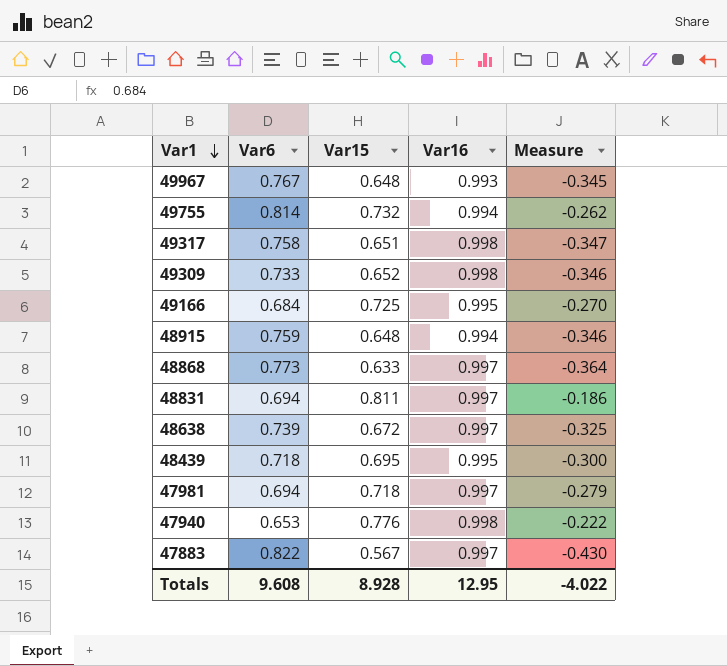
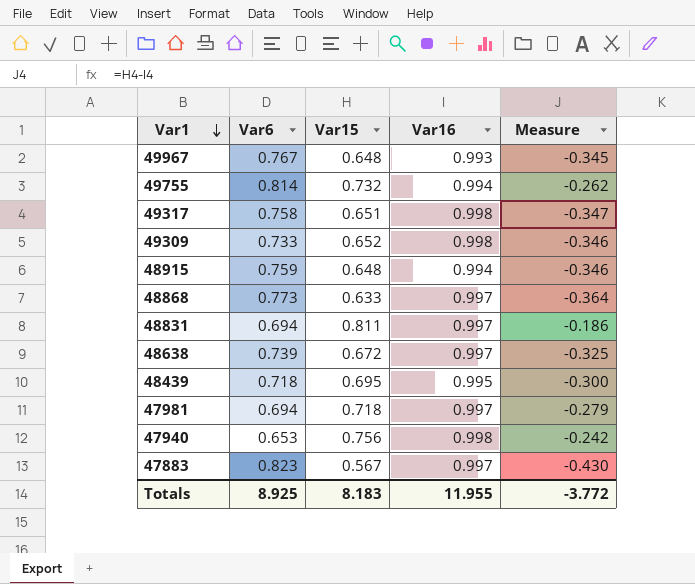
row 49166: 0.684 | 0.725 | 0.995 | -0.270 -> none
47940 | Var15: 0.776 -> 0.756
47940 | Measure: -0.222 -> -0.242
47883 | Var6: 0.822 -> 0.823
Totals | Var6: 9.608 -> 8.925
Totals | Var15: 8.928 -> 8.183
Totals | Var16: 12.95 -> 11.955
Totals | Measure: -4.022 -> -3.772

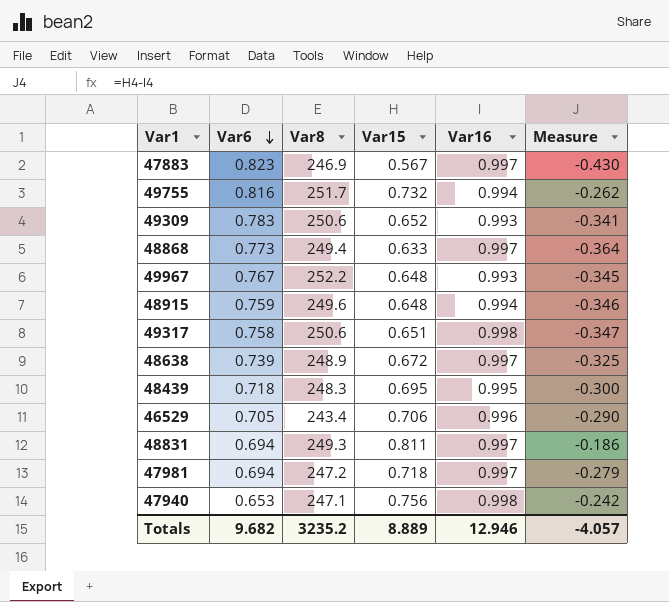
row order: Var1 descending -> Var6 descending
column Var8 | position: none -> 3
49755 | Var6: 0.814 -> 0.816
49309 | Var6: 0.733 -> 0.783
49309 | Var16: 0.998 -> 0.993
49309 | Measure: -0.346 -> -0.341
row 46529: none -> 0.705 | 243.4 | 0.706 | 0.996 | -0.290
Totals | Var6: 8.925 -> 9.682
Totals | Var15: 8.183 -> 8.889
Totals | Var16: 11.955 -> 12.946
Totals | Measure: -3.772 -> -4.057

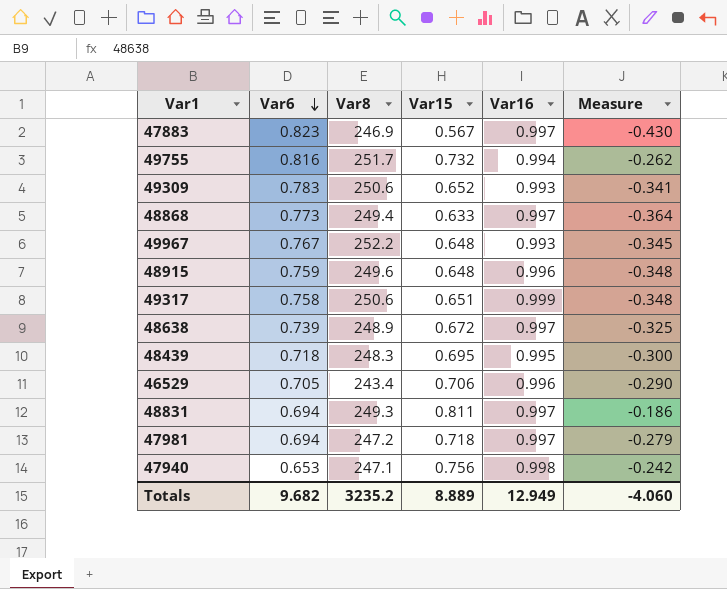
48915 | Var16: 0.994 -> 0.996
48915 | Measure: -0.346 -> -0.348
49317 | Var16: 0.998 -> 0.999
49317 | Measure: -0.347 -> -0.348
Totals | Var16: 12.946 -> 12.949
Totals | Measure: -4.057 -> -4.060

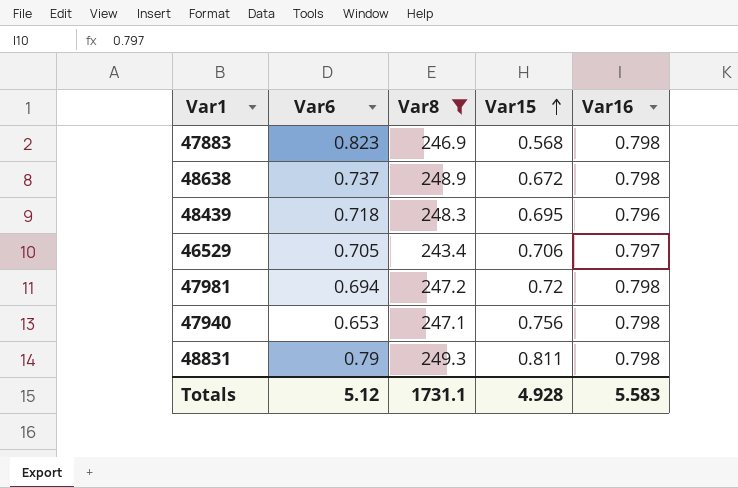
filter: none -> Var8 <= 249.3
row order: Var6 descending -> Var15 ascending
column Measure | formula: [Var15] - [Var16] -> none
47883 | Var15: 0.567 -> 0.568
47883 | Var16: 0.997 -> 0.798
48638 | Var6: 0.739 -> 0.737
48638 | Var16: 0.997 -> 0.798
48439 | Var16: 0.995 -> 0.796
46529 | Var16: 0.996 -> 0.797
47981 | Var15: 0.718 -> 0.72
47981 | Var16: 0.997 -> 0.798
47940 | Var16: 0.998 -> 0.798
48831 | Var6: 0.694 -> 0.79
48831 | Var16: 0.997 -> 0.798
Totals | Var6: 9.682 -> 5.12
Totals | Var8: 3235.2 -> 1731.1
Totals | Var15: 8.889 -> 4.928
Totals | Var16: 12.949 -> 5.583

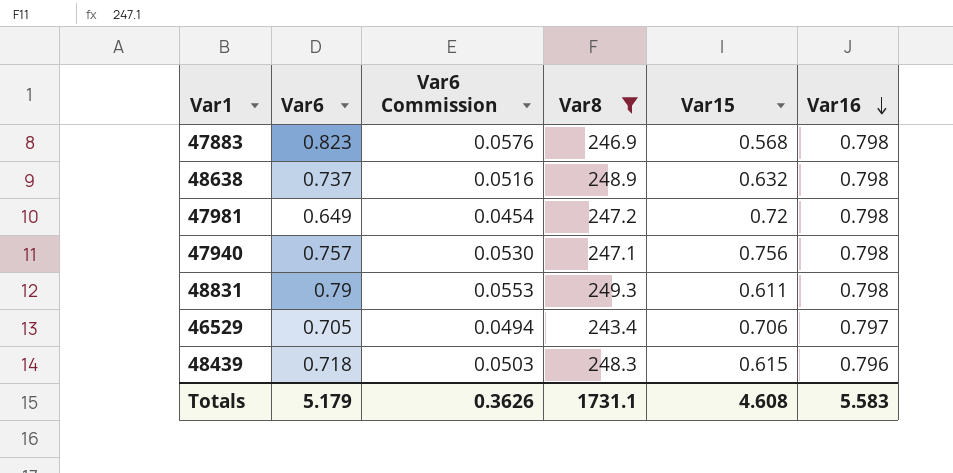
row order: Var15 ascending -> Var16 descending
column Var6 Commission | formula: none -> [Var6] * 0.07
48638 | Var15: 0.672 -> 0.632
47981 | Var6: 0.694 -> 0.649
47940 | Var6: 0.653 -> 0.757
48831 | Var15: 0.811 -> 0.611
48439 | Var15: 0.695 -> 0.615
Totals | Var6: 5.12 -> 5.179
Totals | Var15: 4.928 -> 4.608

